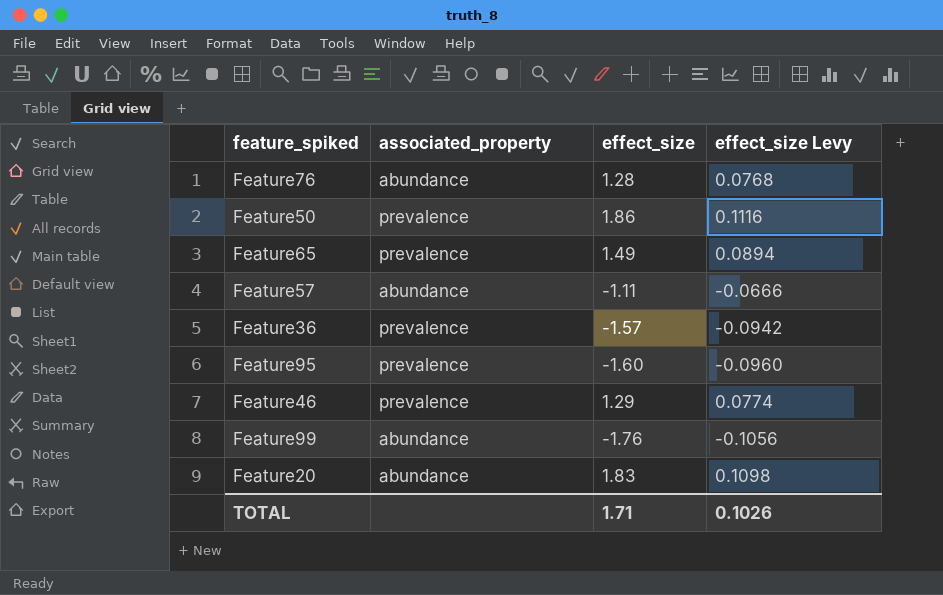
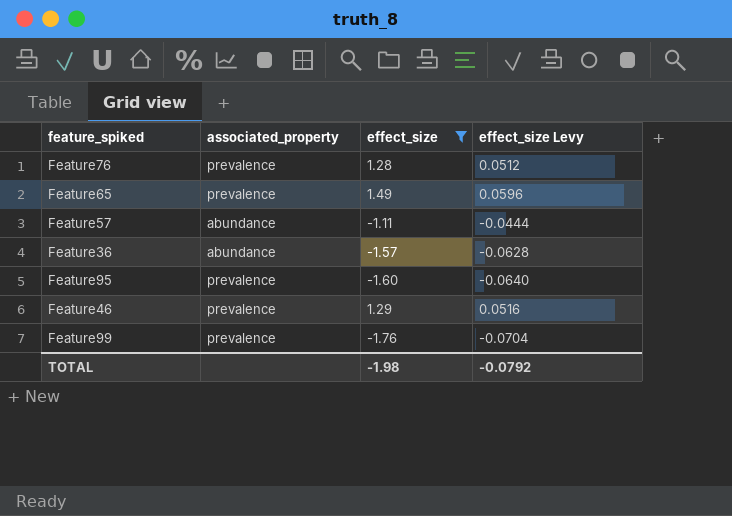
filter: none -> effect_size <= 1.49
column effect_size Levy | formula: [effect_size] * 0.06 -> [effect_size] * 0.04
Feature76 | associated_property: abundance -> prevalence
Feature36 | associated_property: prevalence -> abundance
Feature99 | associated_property: abundance -> prevalence
TOTAL | effect_size: 1.71 -> -1.98
TOTAL | effect_size Levy: 0.1026 -> -0.0792

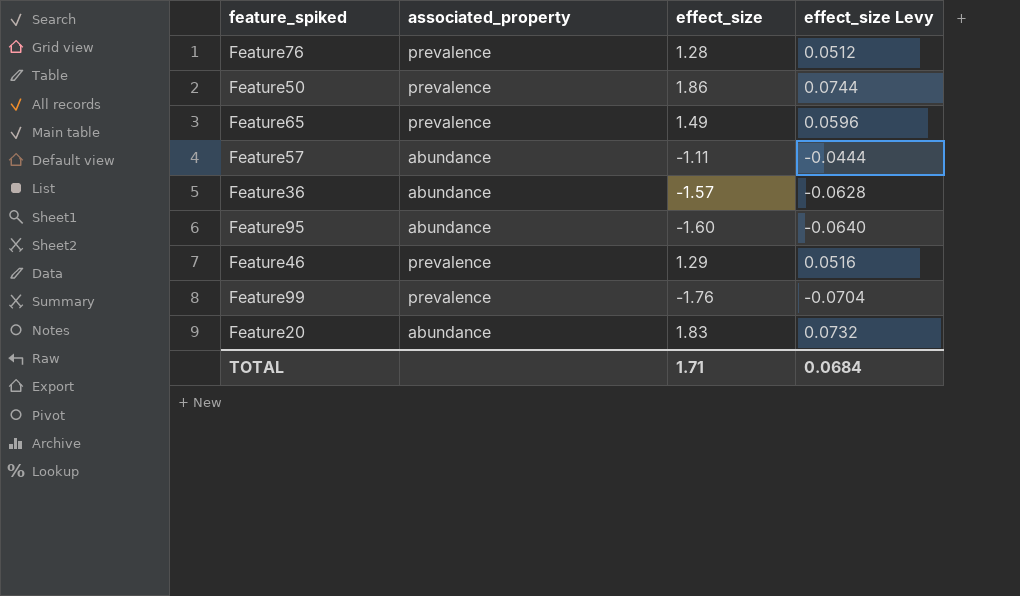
filter: effect_size <= 1.49 -> none
Feature95 | associated_property: prevalence -> abundance
TOTAL | effect_size: -1.98 -> 1.71
TOTAL | effect_size Levy: -0.0792 -> 0.0684

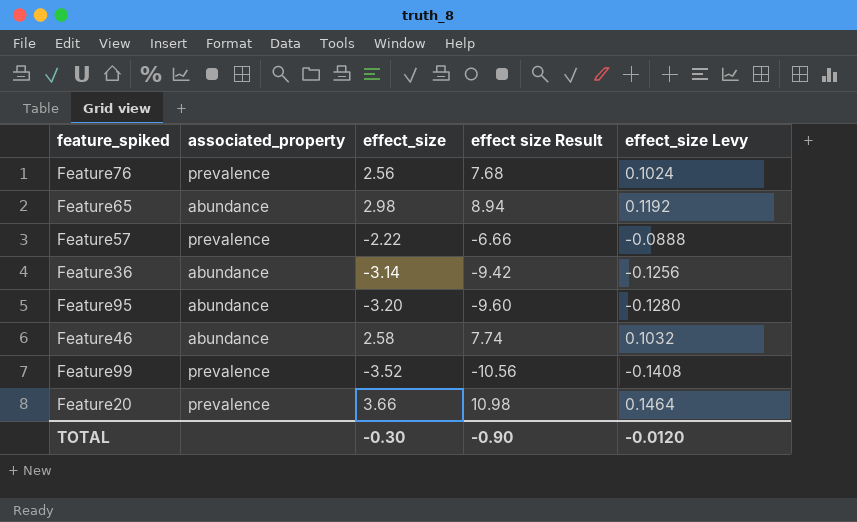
column effect size Result | formula: none -> [effect_size] * 3
row Feature50: prevalence | 1.86 | 0.0744 -> none
Feature76 | effect_size: 1.28 -> 2.56
Feature76 | effect_size Levy: 0.0512 -> 0.1024
Feature65 | associated_property: prevalence -> abundance
Feature65 | effect_size: 1.49 -> 2.98
Feature65 | effect_size Levy: 0.0596 -> 0.1192
Feature57 | associated_property: abundance -> prevalence
Feature57 | effect_size: -1.11 -> -2.22
Feature57 | effect_size Levy: -0.0444 -> -0.0888
Feature36 | effect_size: -1.57 -> -3.14
Feature36 | effect_size Levy: -0.0628 -> -0.1256
Feature95 | effect_size: -1.60 -> -3.20
Feature95 | effect_size Levy: -0.0640 -> -0.1280
Feature46 | associated_property: prevalence -> abundance
Feature46 | effect_size: 1.29 -> 2.58
Feature46 | effect_size Levy: 0.0516 -> 0.1032
Feature99 | effect_size: -1.76 -> -3.52
Feature99 | effect_size Levy: -0.0704 -> -0.1408
Feature20 | associated_property: abundance -> prevalence
Feature20 | effect_size: 1.83 -> 3.66
Feature20 | effect_size Levy: 0.0732 -> 0.1464
TOTAL | effect_size: 1.71 -> -0.30
TOTAL | effect_size Levy: 0.0684 -> -0.0120

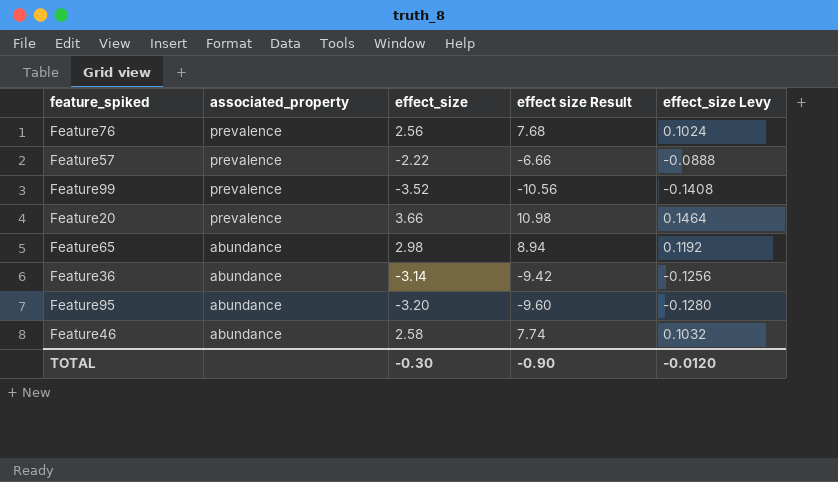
row order: none -> associated_property descending

